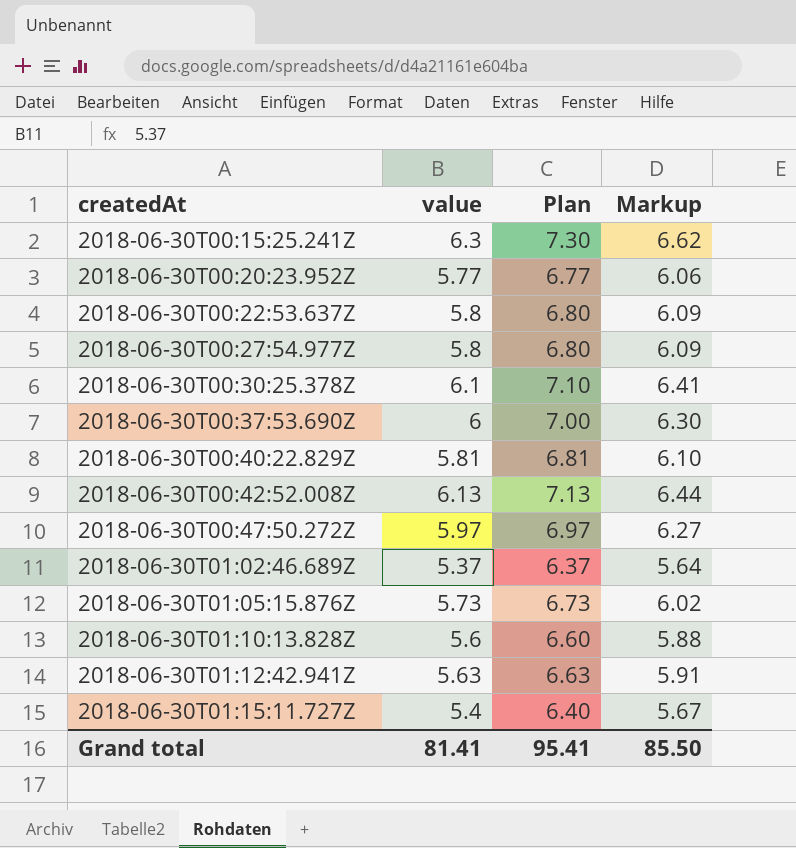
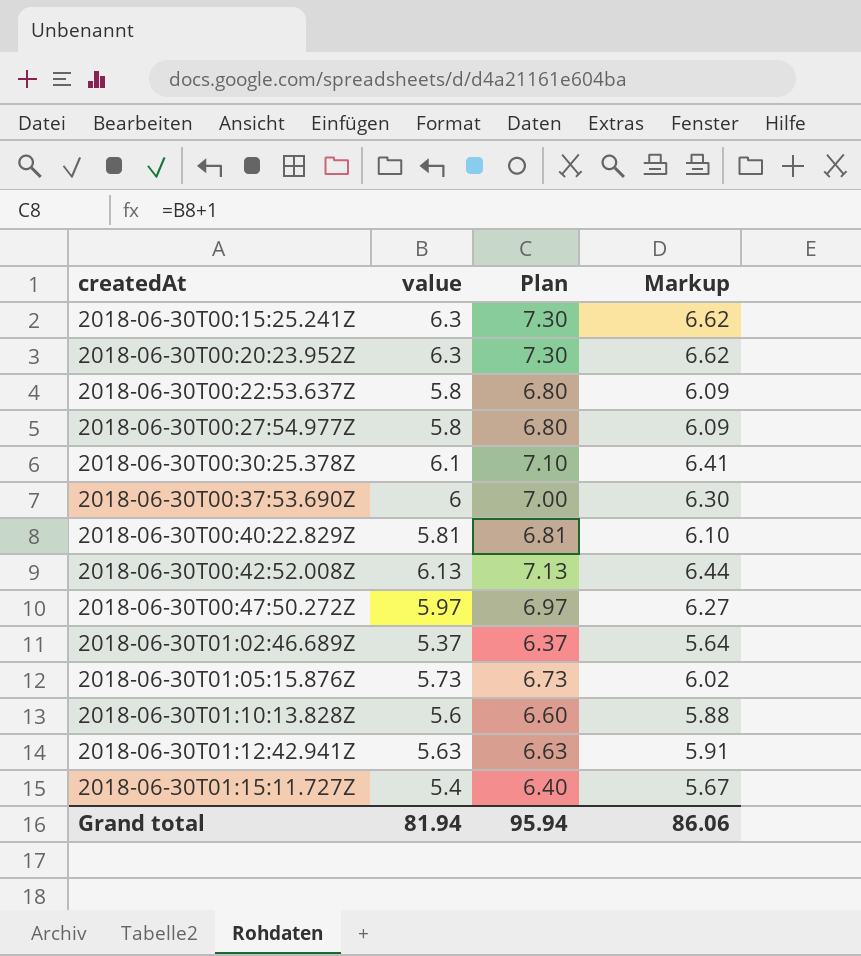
2018-06-30T00:20:23.952Z | value: 5.77 -> 6.3
2018-06-30T00:20:23.952Z | Plan: 6.77 -> 7.30
2018-06-30T00:20:23.952Z | Markup: 6.06 -> 6.62
Grand total | value: 81.41 -> 81.94
Grand total | Plan: 95.41 -> 95.94
Grand total | Markup: 85.50 -> 86.06

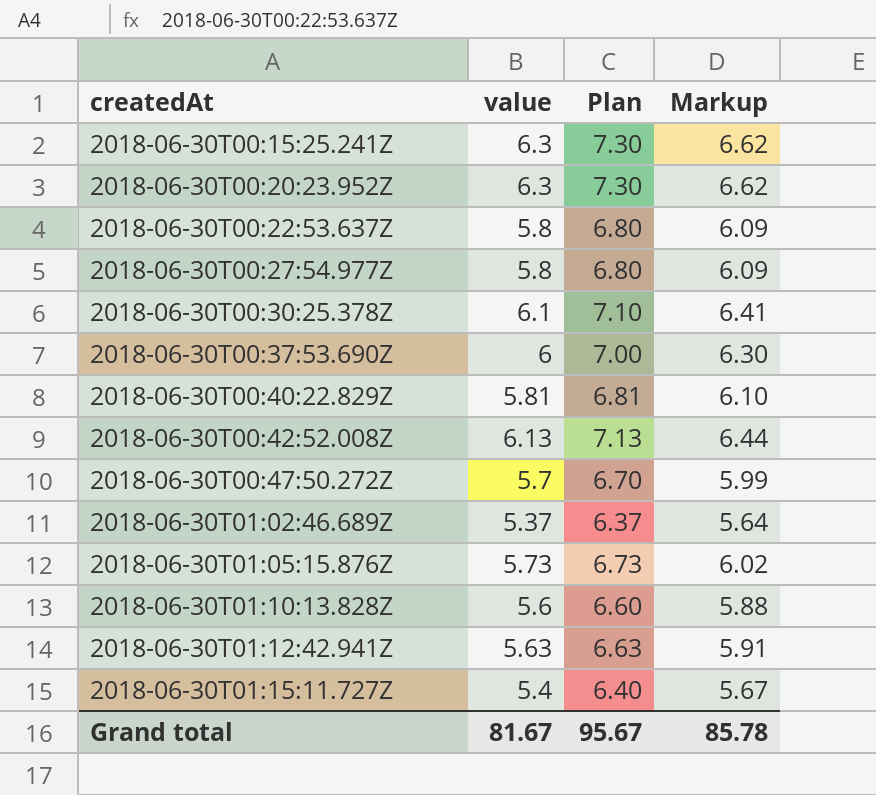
2018-06-30T00:47:50.272Z | value: 5.97 -> 5.7
2018-06-30T00:47:50.272Z | Plan: 6.97 -> 6.70
2018-06-30T00:47:50.272Z | Markup: 6.27 -> 5.99
Grand total | value: 81.94 -> 81.67
Grand total | Plan: 95.94 -> 95.67
Grand total | Markup: 86.06 -> 85.78

